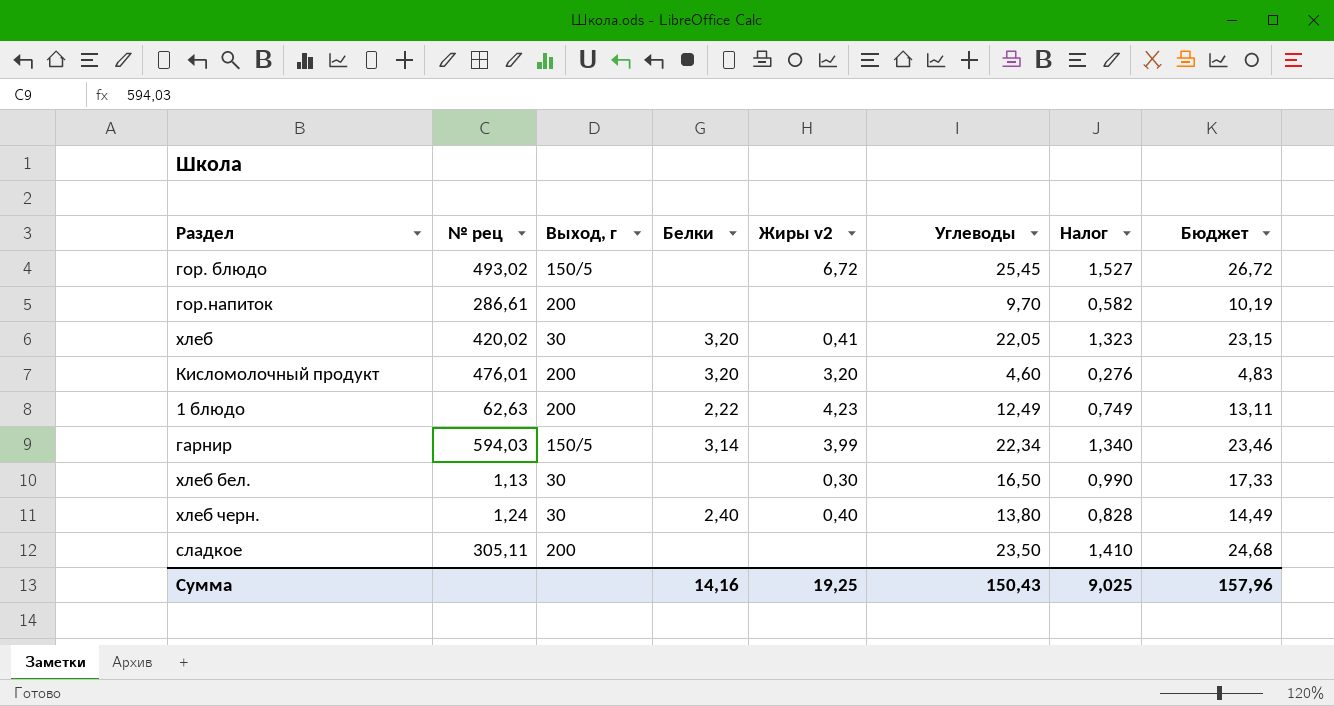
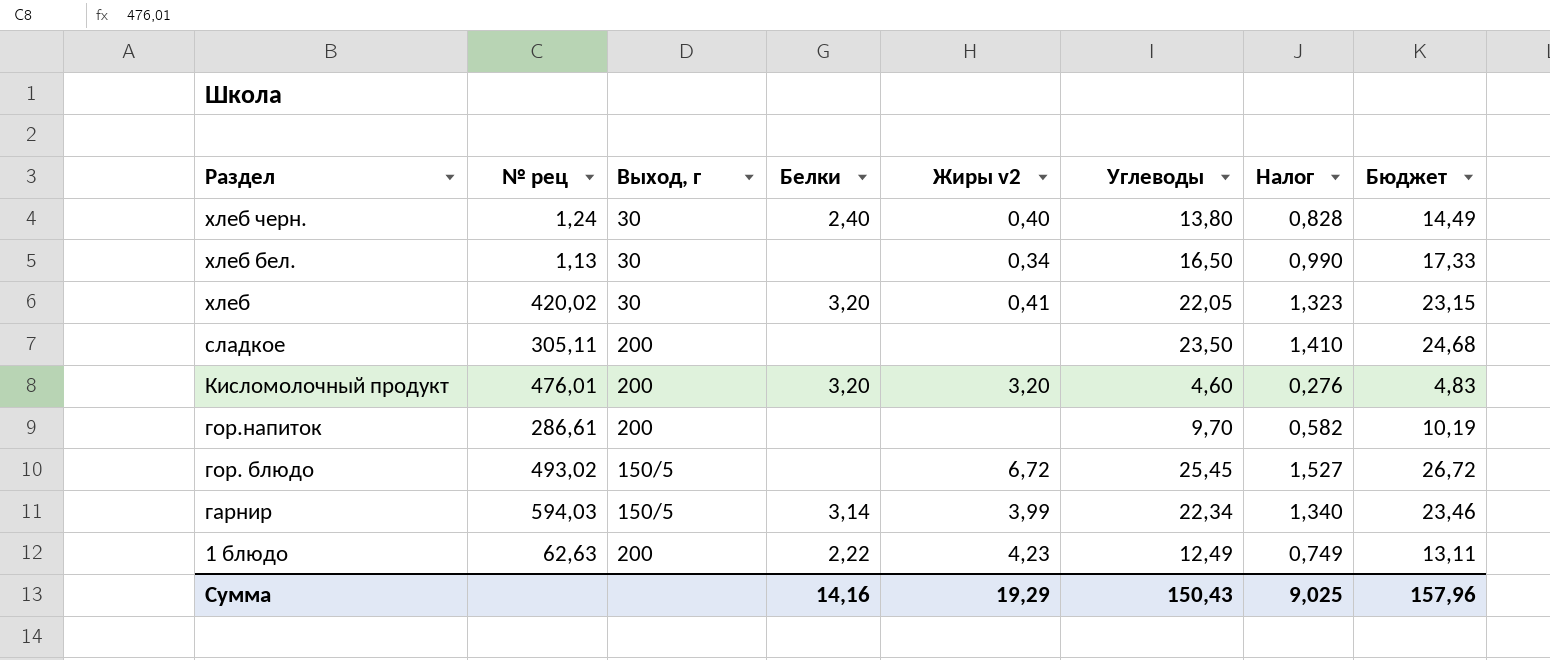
row order: none -> Раздел descending
хлеб бел. | Жиры v2: 0,30 -> 0,34
Сумма | Жиры v2: 19,25 -> 19,29

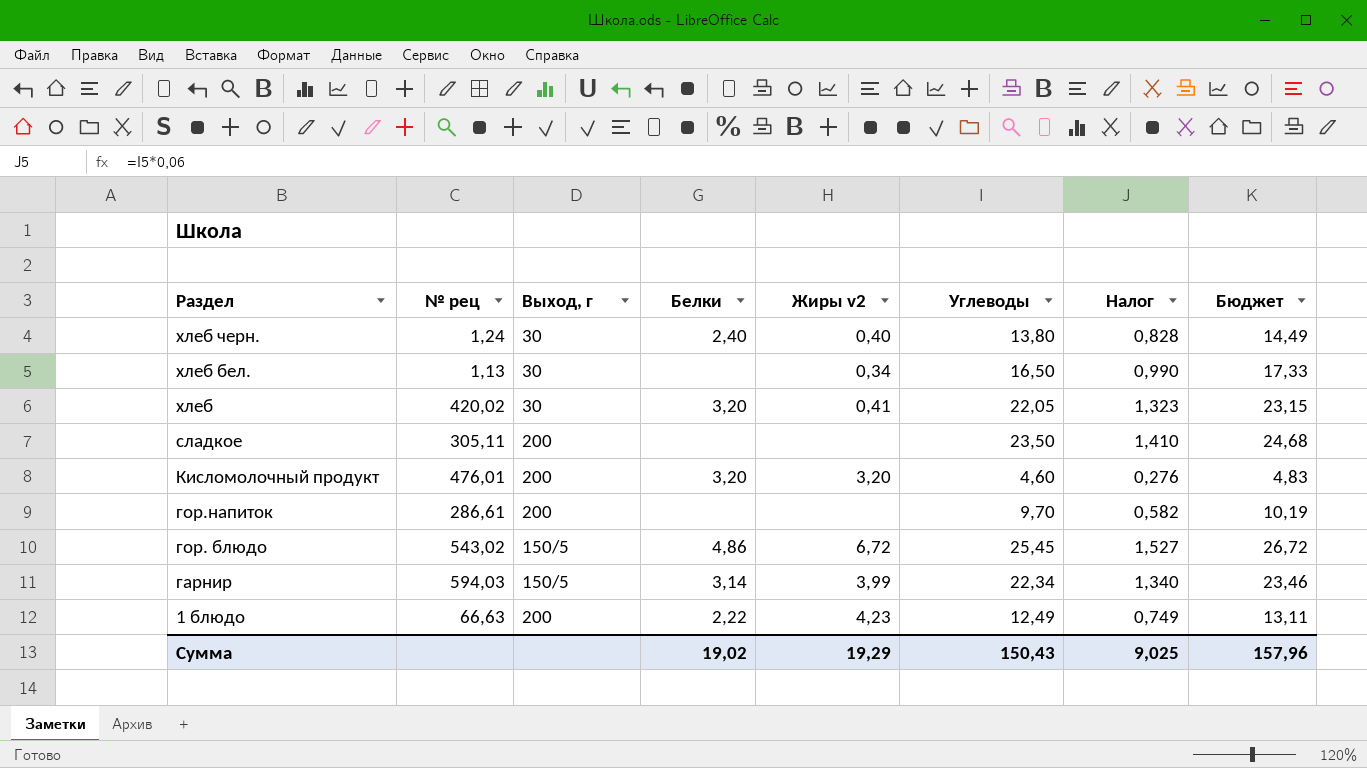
гор. блюдо | № рец: 493,02 -> 543,02
гор. блюдо | Белки: none -> 4,86
1 блюдо | № рец: 62,63 -> 66,63
Сумма | Белки: 14,16 -> 19,02

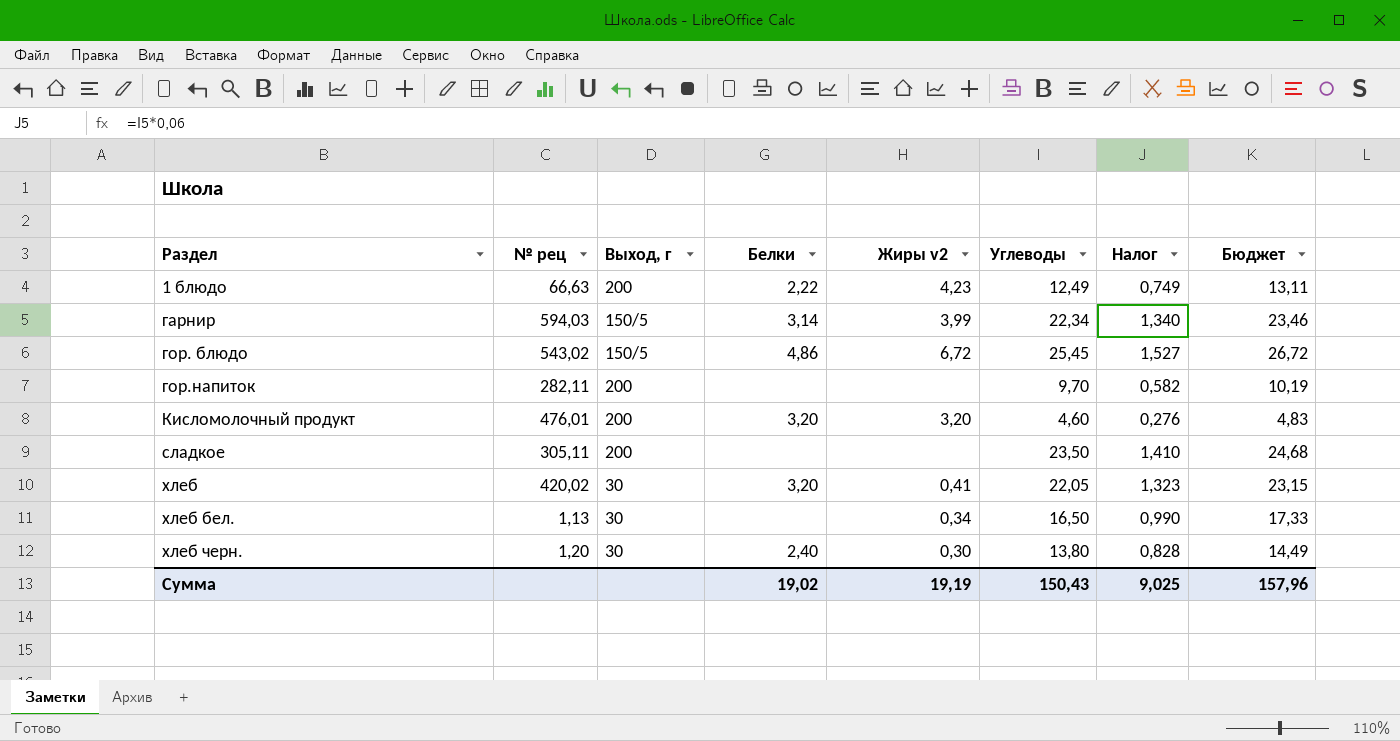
row order: Раздел descending -> Раздел ascending
гор.напиток | № рец: 286,61 -> 282,11
хлеб черн. | № рец: 1,24 -> 1,20
хлеб черн. | Жиры v2: 0,40 -> 0,30
Сумма | Жиры v2: 19,29 -> 19,19

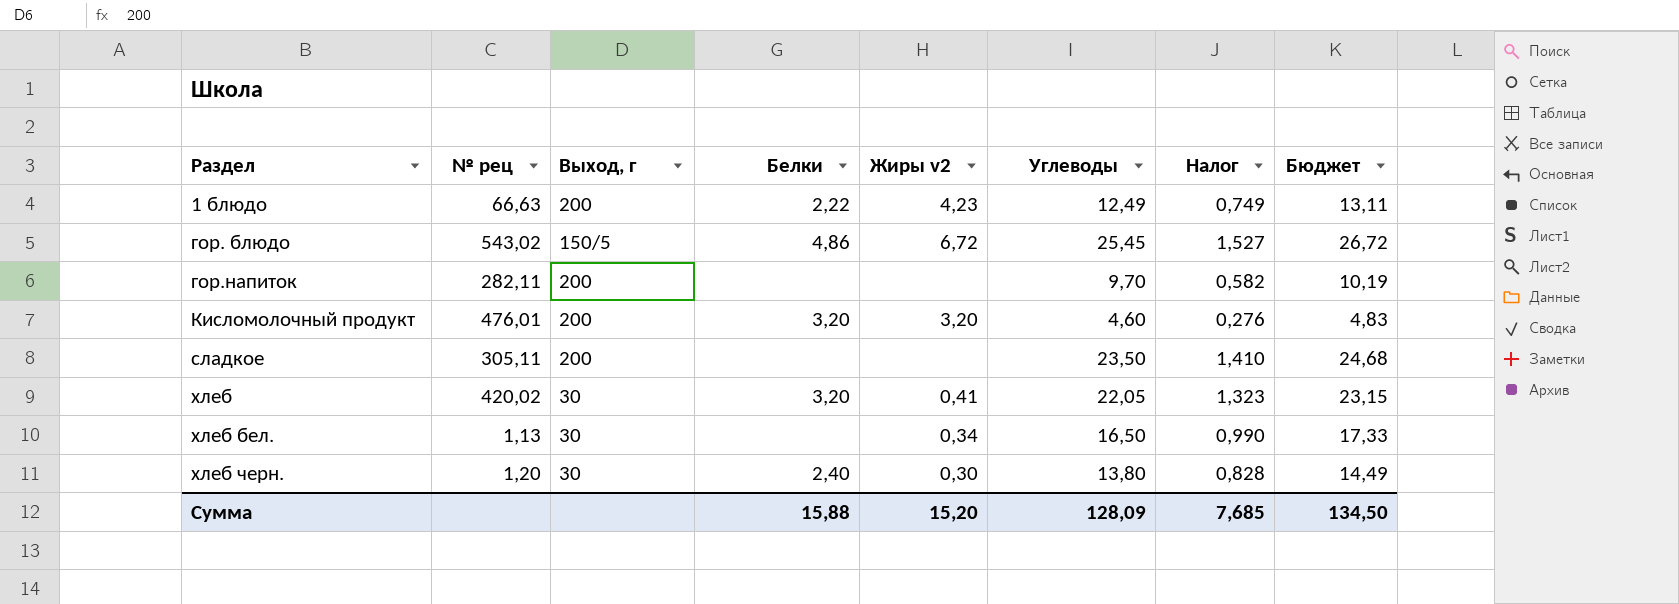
row гарнир: 594,03 | 150/5 | 3,14 | 3,99 | 22,34 | 1,340 | 23,46 -> none
Сумма | Белки: 19,02 -> 15,88
Сумма | Жиры v2: 19,19 -> 15,20
Сумма | Углеводы: 150,43 -> 128,09
Сумма | Налог: 9,025 -> 7,685
Сумма | Бюджет: 157,96 -> 134,50

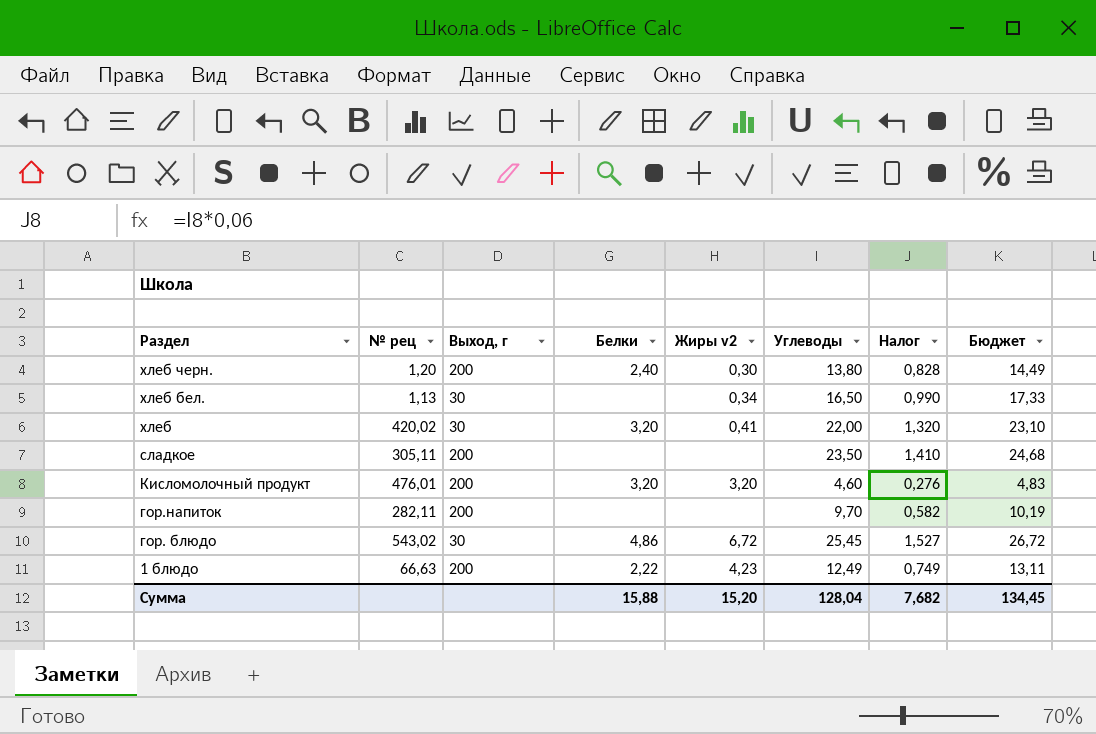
row order: Раздел ascending -> Раздел descending
хлеб черн. | Выход, г: 30 -> 200
хлеб | Углеводы: 22,05 -> 22,00
хлеб | Налог: 1,323 -> 1,320
хлеб | Бюджет: 23,15 -> 23,10
гор. блюдо | Выход, г: 150/5 -> 30
Сумма | Углеводы: 128,09 -> 128,04
Сумма | Налог: 7,685 -> 7,682
Сумма | Бюджет: 134,50 -> 134,45

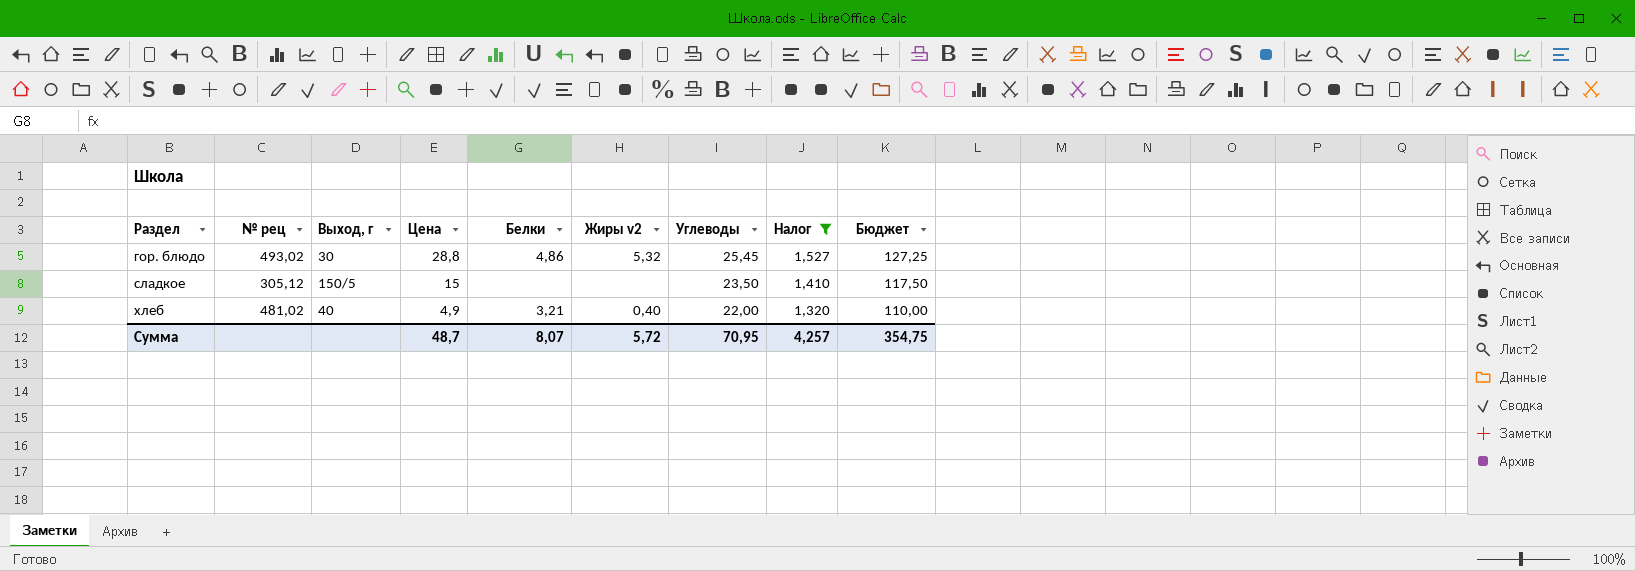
filter: none -> Налог >= 1,320
row order: Раздел descending -> Раздел ascending
column Цена | position: none -> 4
column Бюджет | formula: [Углеводы] * 1,05 -> [Углеводы] * 5
гор. блюдо | № рец: 543,02 -> 493,02
гор. блюдо | Жиры v2: 6,72 -> 5,32
сладкое | № рец: 305,11 -> 305,12
сладкое | Выход, г: 200 -> 150/5
хлеб | № рец: 420,02 -> 481,02
хлеб | Выход, г: 30 -> 40
хлеб | Белки: 3,20 -> 3,21
хлеб | Жиры v2: 0,41 -> 0,40
Сумма | Белки: 15,88 -> 8,07
Сумма | Жиры v2: 15,20 -> 5,72
Сумма | Углеводы: 128,04 -> 70,95
Сумма | Налог: 7,682 -> 4,257
Сумма | Бюджет: 134,45 -> 354,75

